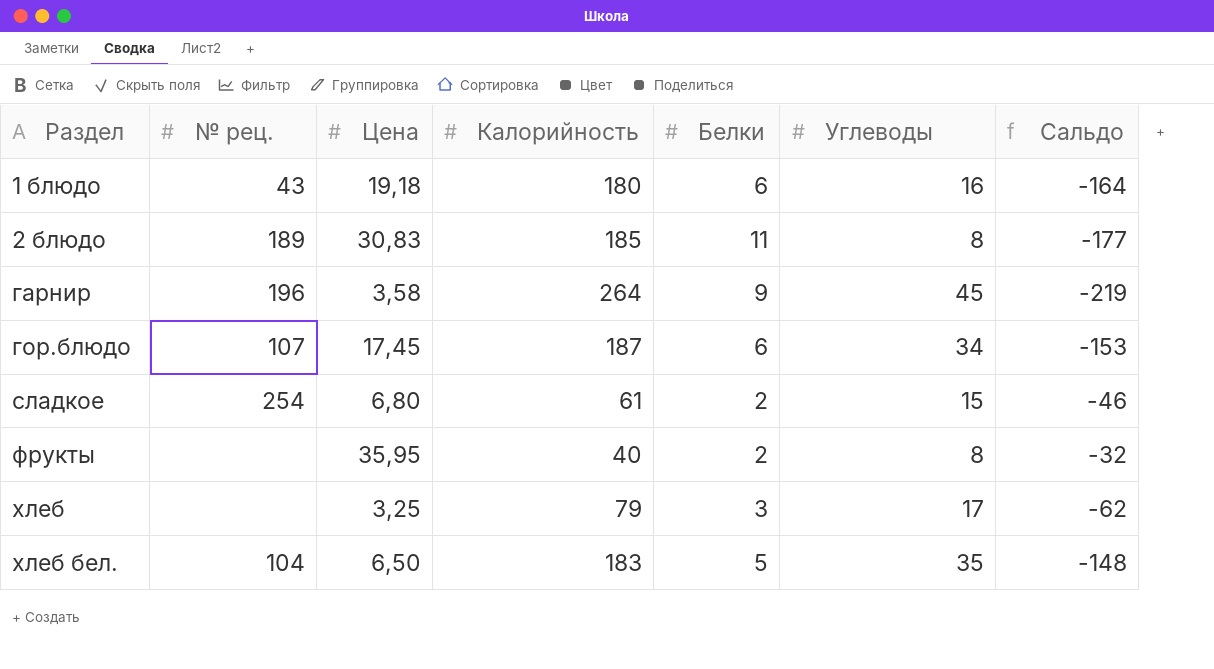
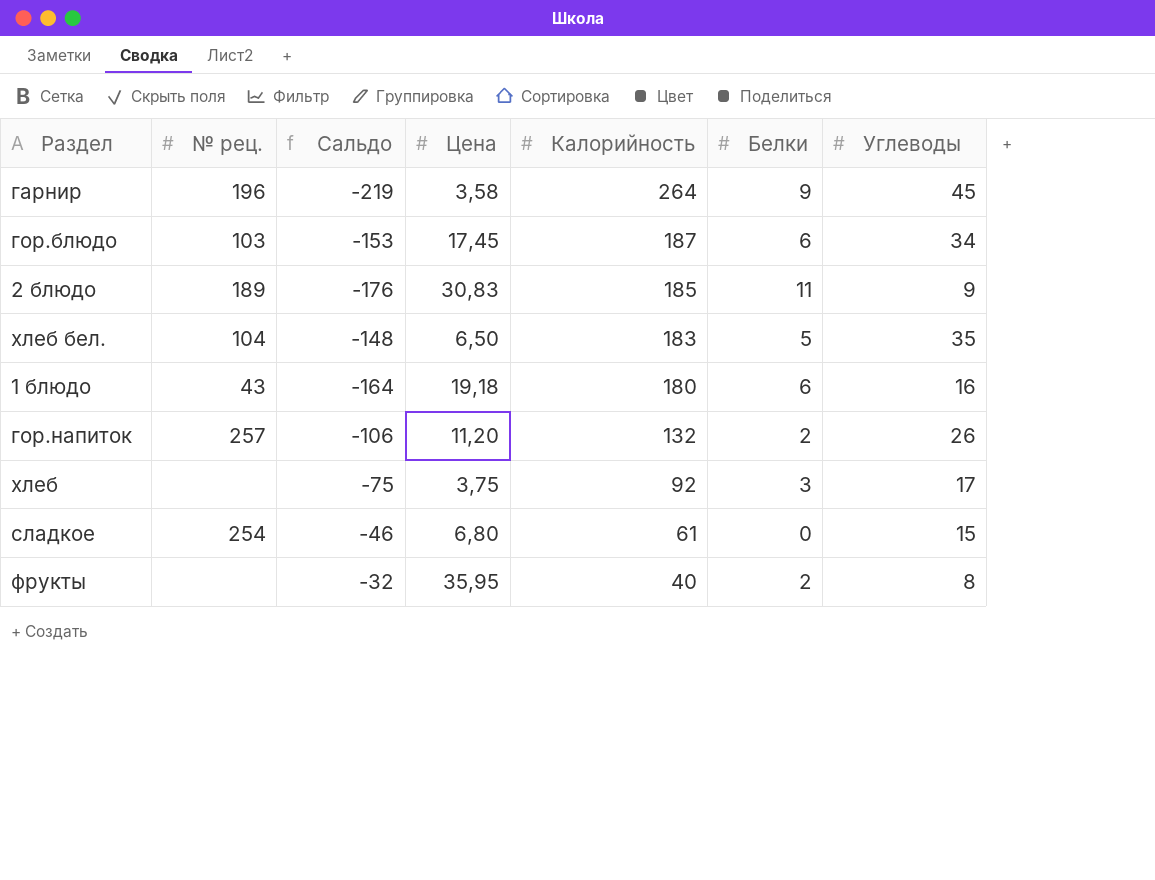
row order: Раздел ascending -> Калорийность descending
column Сальдо | position: 7 -> 3
гор.блюдо | № рец.: 107 -> 103
2 блюдо | Сальдо: -177 -> -176
2 блюдо | Углеводы: 8 -> 9
row гор.напиток: none -> 257 | -106 | 11,20 | 132 | 2 | 26
хлеб | Сальдо: -62 -> -75
хлеб | Цена: 3,25 -> 3,75
хлеб | Калорийность: 79 -> 92
сладкое | Белки: 2 -> 0

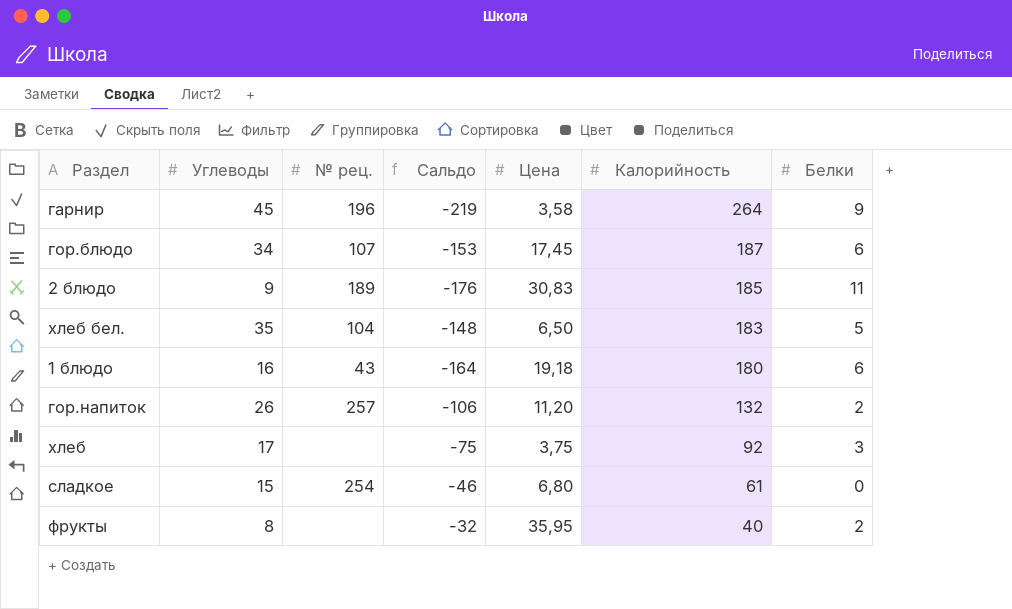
column Углеводы | position: 7 -> 2
гор.блюдо | № рец.: 103 -> 107

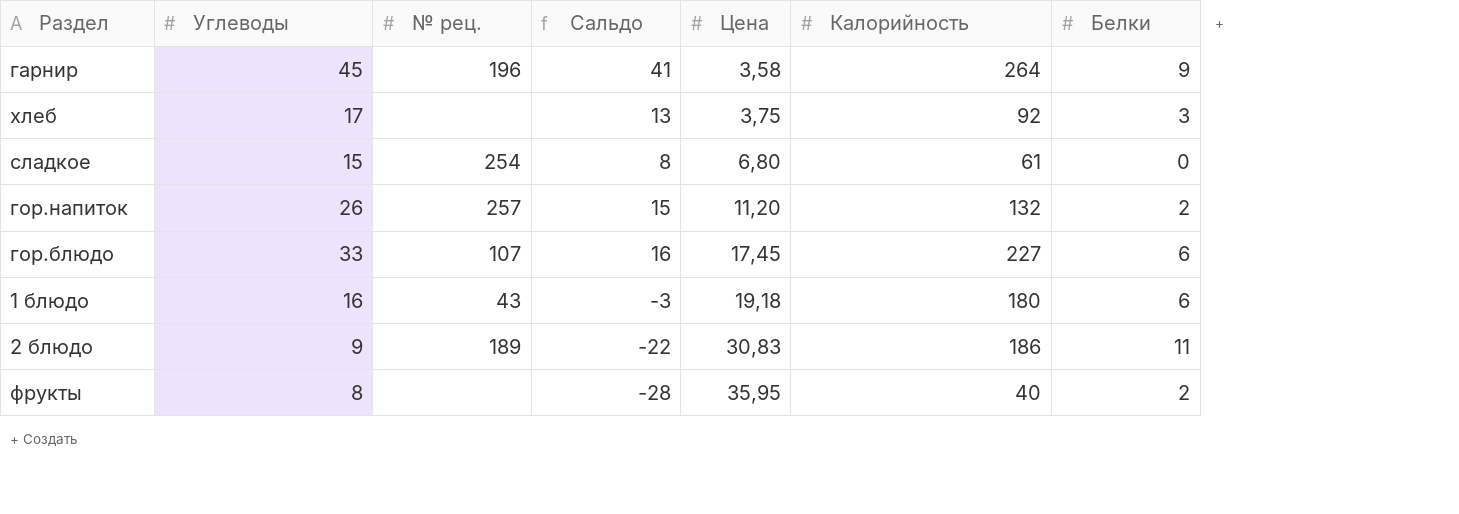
row order: Калорийность descending -> Цена ascending
column Сальдо | formula: [Углеводы] - [Калорийность] -> [Углеводы] - [Цена]
row хлеб бел.: 35 | 104 | -148 | 6,50 | 183 | 5 -> none
гор.блюдо | Углеводы: 34 -> 33
гор.блюдо | Калорийность: 187 -> 227
2 блюдо | Калорийность: 185 -> 186

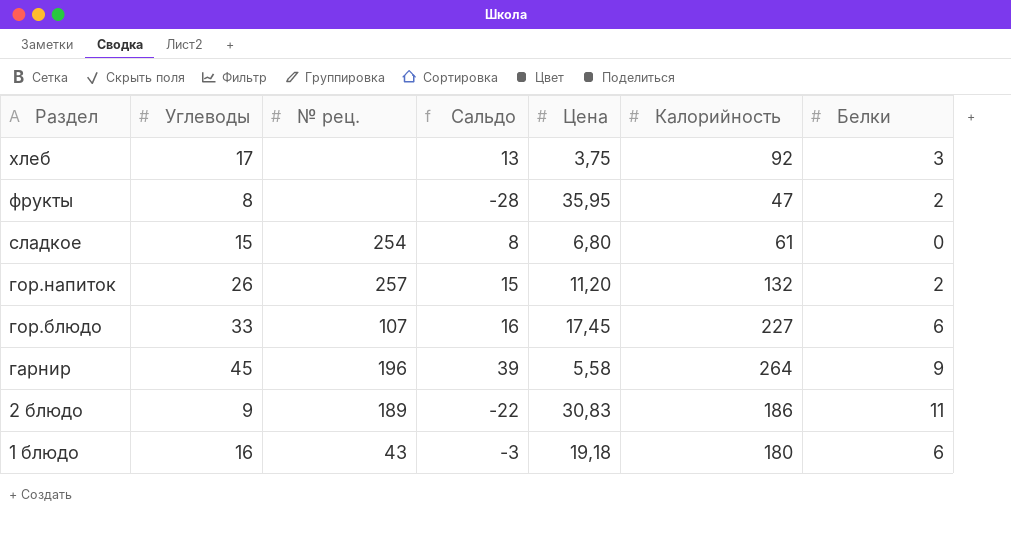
row order: Цена ascending -> Раздел descending
фрукты | Калорийность: 40 -> 47
гарнир | Сальдо: 41 -> 39
гарнир | Цена: 3,58 -> 5,58

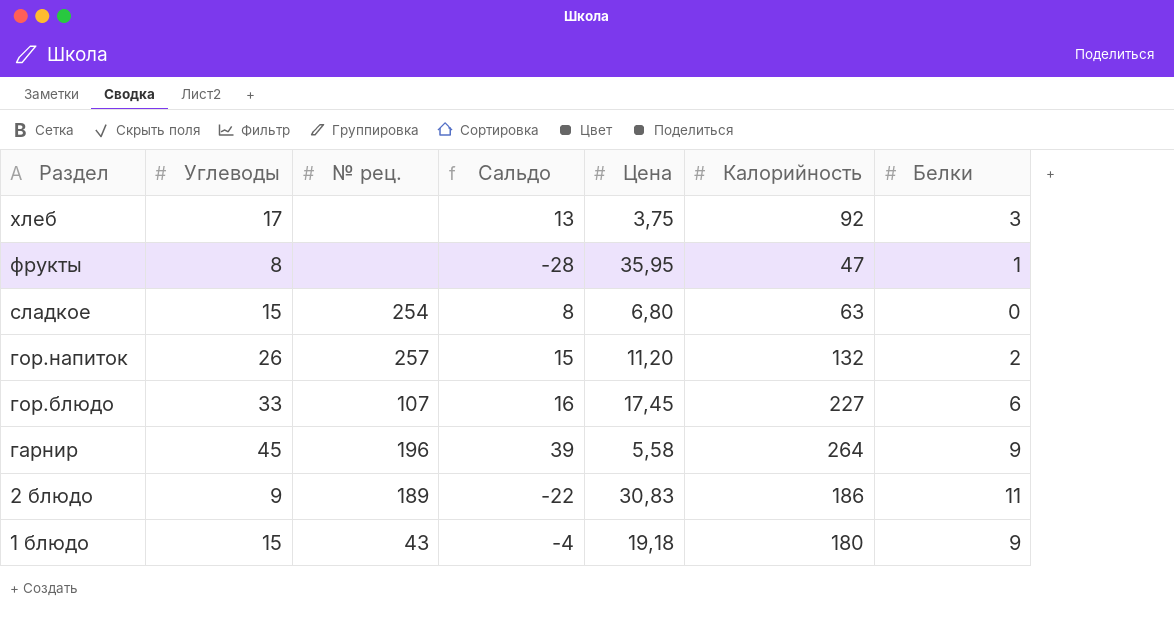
фрукты | Белки: 2 -> 1
сладкое | Калорийность: 61 -> 63
1 блюдо | Углеводы: 16 -> 15
1 блюдо | Сальдо: -3 -> -4
1 блюдо | Белки: 6 -> 9

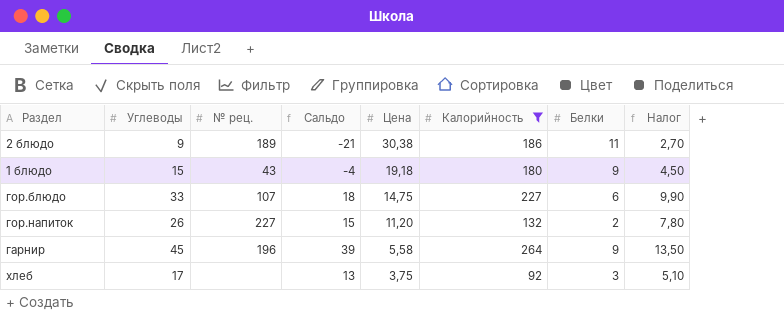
filter: none -> Калорийность >= 92
row order: Раздел descending -> Цена descending
column Налог | formula: none -> [Углеводы] * 0,3
2 блюдо | Сальдо: -22 -> -21
2 блюдо | Цена: 30,83 -> 30,38
гор.блюдо | Сальдо: 16 -> 18
гор.блюдо | Цена: 17,45 -> 14,75
гор.напиток | № рец.: 257 -> 227

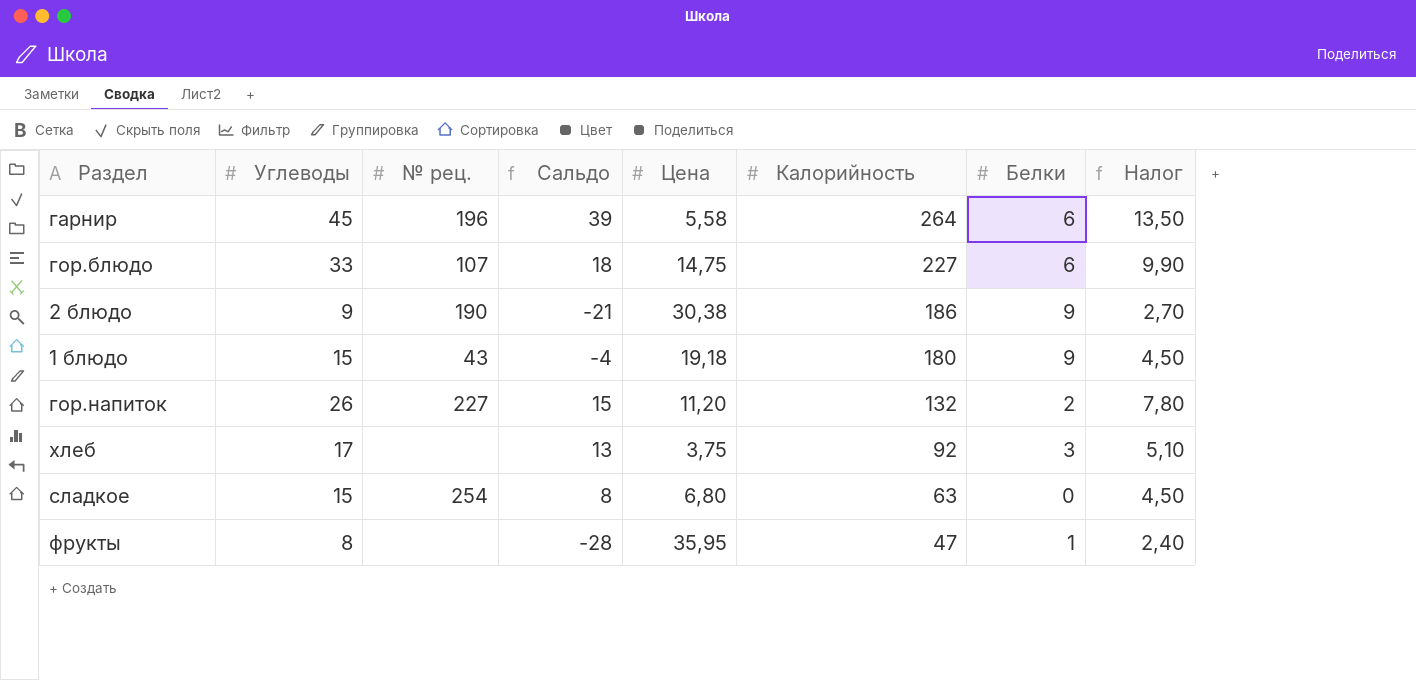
filter: Калорийность >= 92 -> none
row order: Цена descending -> Калорийность descending
гарнир | Белки: 9 -> 6
2 блюдо | № рец.: 189 -> 190
2 блюдо | Белки: 11 -> 9

